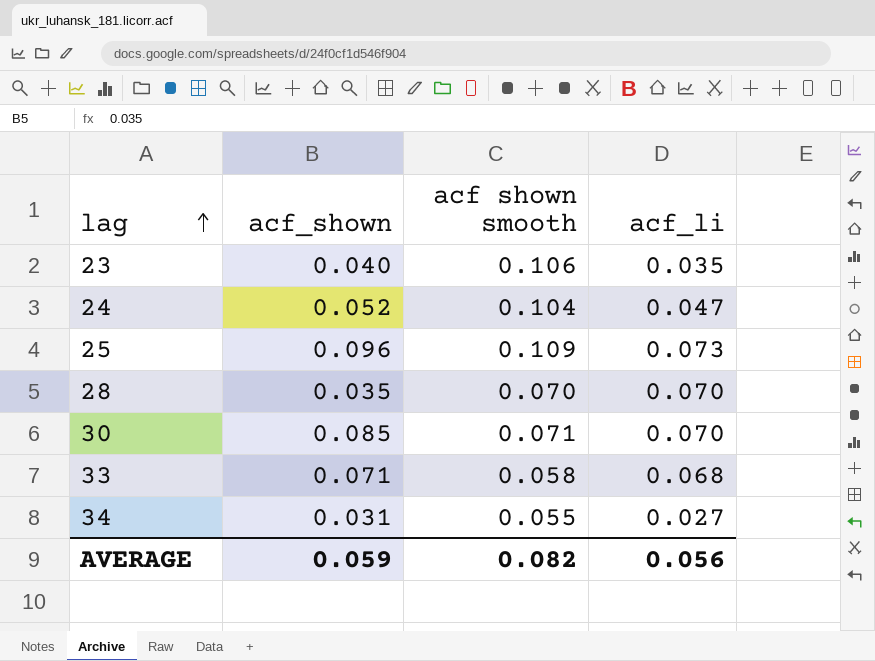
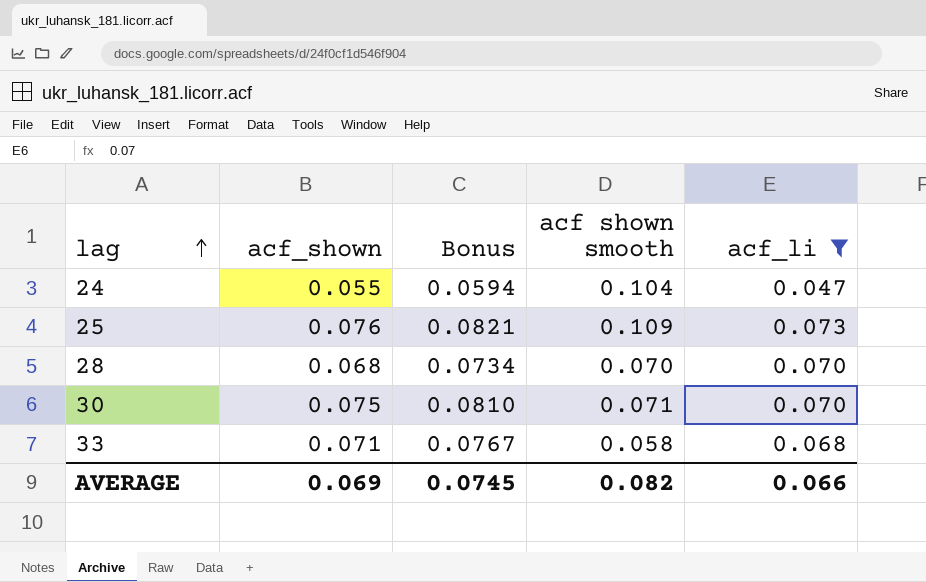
filter: none -> acf_li >= 0.047
column Bonus | formula: none -> [acf_shown] * 1.08
24 | acf_shown: 0.052 -> 0.055
25 | acf_shown: 0.096 -> 0.076
28 | acf_shown: 0.035 -> 0.068
30 | acf_shown: 0.085 -> 0.075
AVERAGE | acf_shown: 0.059 -> 0.069
AVERAGE | acf_li: 0.056 -> 0.066

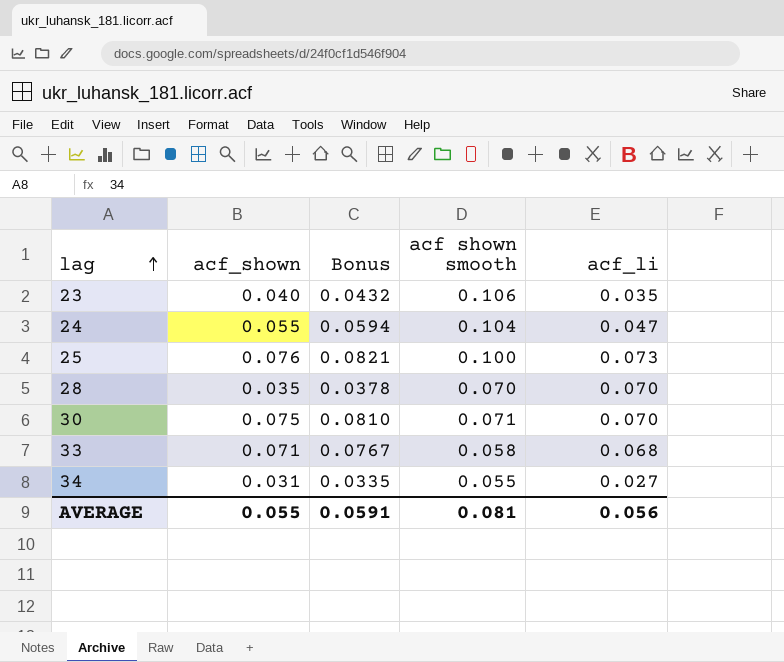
filter: acf_li >= 0.047 -> none
25 | acf shown smooth: 0.109 -> 0.100
28 | acf_shown: 0.068 -> 0.035
28 | Bonus: 0.0734 -> 0.0378
AVERAGE | acf_shown: 0.069 -> 0.055
AVERAGE | Bonus: 0.0745 -> 0.0591
AVERAGE | acf shown smooth: 0.082 -> 0.081
AVERAGE | acf_li: 0.066 -> 0.056

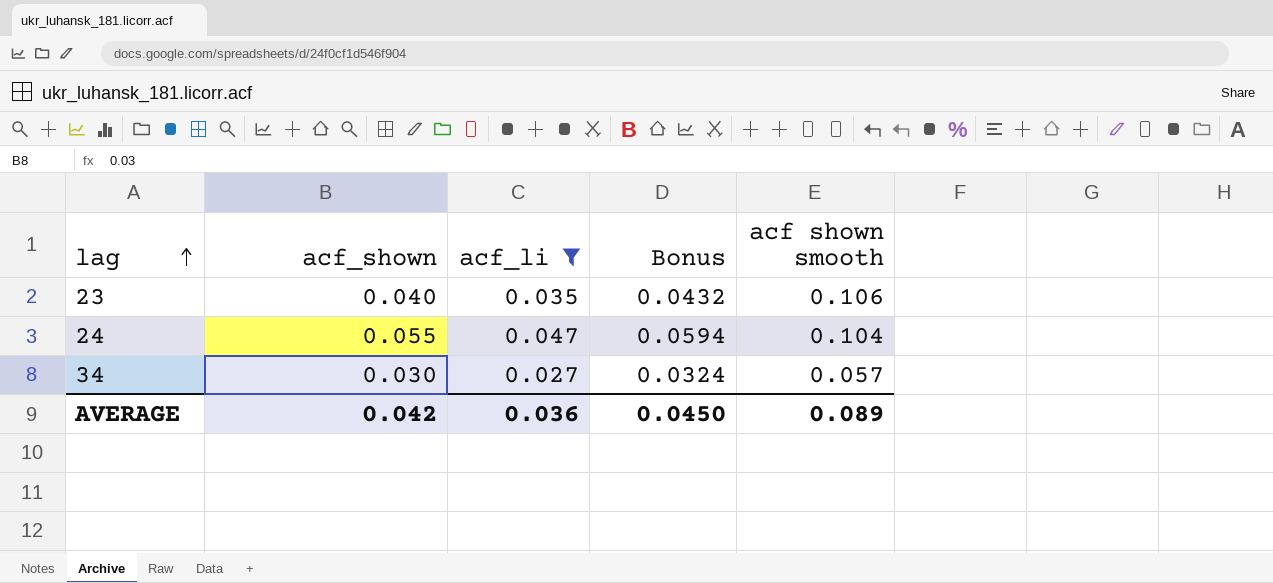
filter: none -> acf_li <= 0.047
column acf_li | position: 5 -> 3
34 | acf_shown: 0.031 -> 0.030
34 | Bonus: 0.0335 -> 0.0324
34 | acf shown smooth: 0.055 -> 0.057
AVERAGE | acf_shown: 0.055 -> 0.042
AVERAGE | acf_li: 0.056 -> 0.036
AVERAGE | Bonus: 0.0591 -> 0.0450
AVERAGE | acf shown smooth: 0.081 -> 0.089

